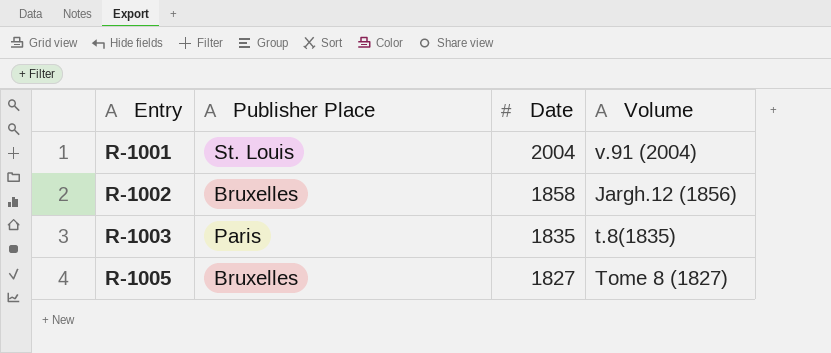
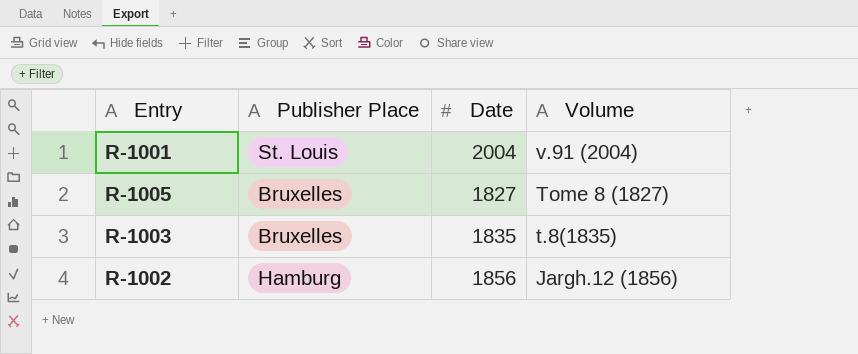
row order: Entry ascending -> Volume descending
R-1003 | Publisher Place: Paris -> Bruxelles
R-1002 | Publisher Place: Bruxelles -> Hamburg
R-1002 | Date: 1858 -> 1856

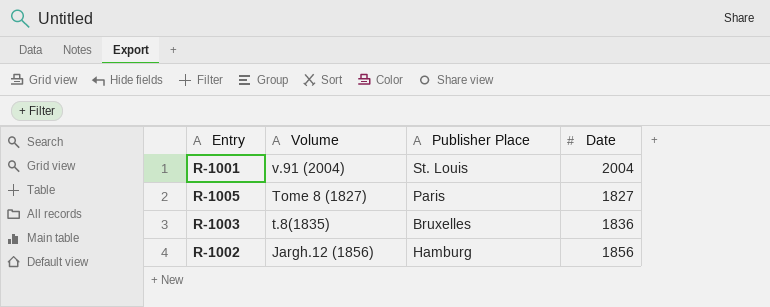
column Volume | position: 4 -> 2
R-1005 | Publisher Place: Bruxelles -> Paris
R-1003 | Date: 1835 -> 1836

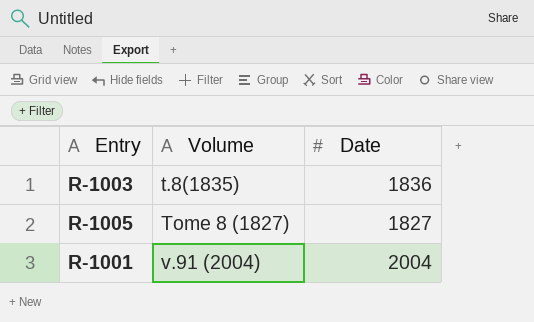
row order: Volume descending -> Volume ascending
column Publisher Place | position: 3 -> none
row R-1002: Jargh.12 (1856) | Hamburg | 1856 -> none

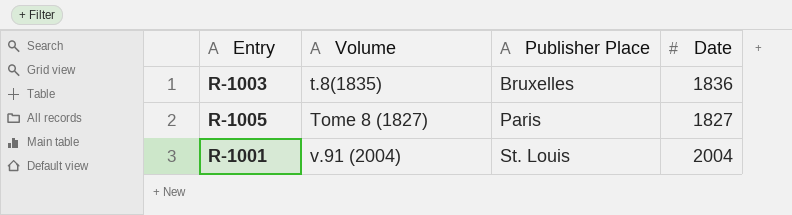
column Publisher Place | position: none -> 3

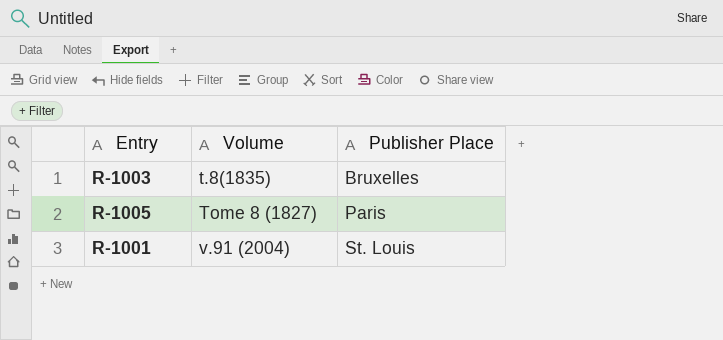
column Date | position: 4 -> none

